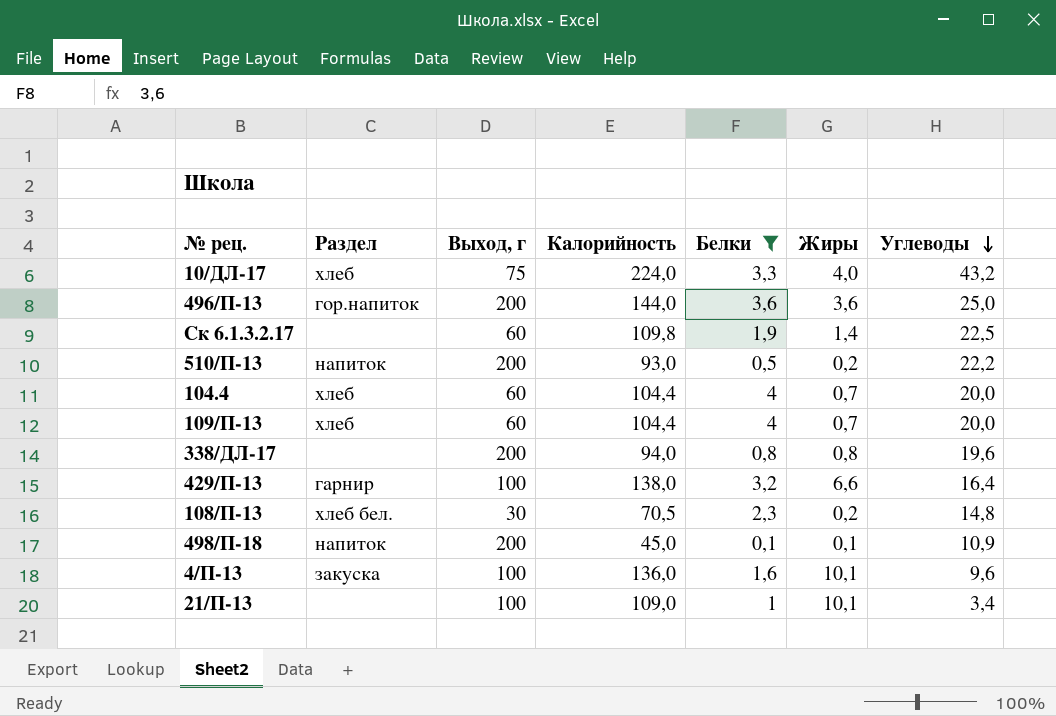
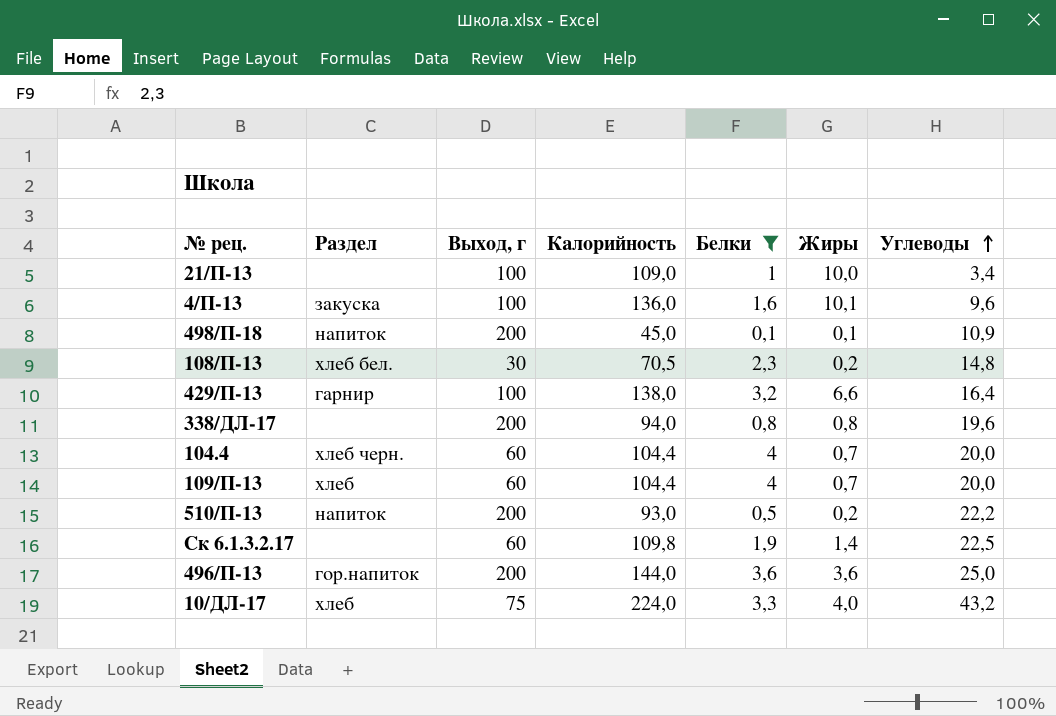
row order: Углеводы descending -> Углеводы ascending
21/П-13 | Жиры: 10,1 -> 10,0
104.4 | Раздел: хлеб -> хлеб черн.

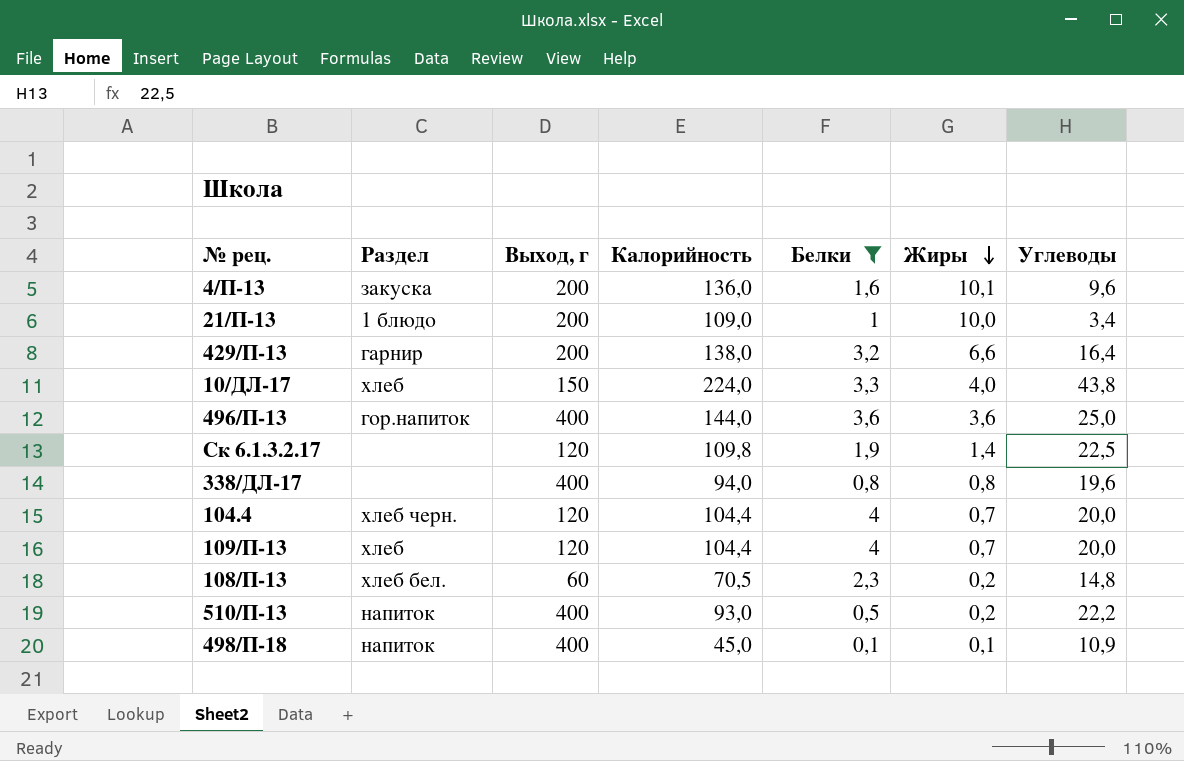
row order: Углеводы ascending -> Жиры descending
4/П-13 | Выход, г: 100 -> 200
21/П-13 | Раздел: none -> 1 блюдо
21/П-13 | Выход, г: 100 -> 200
429/П-13 | Выход, г: 100 -> 200
10/ДЛ-17 | Выход, г: 75 -> 150
10/ДЛ-17 | Углеводы: 43,2 -> 43,8
496/П-13 | Выход, г: 200 -> 400
Ск 6.1.3.2.17 | Выход, г: 60 -> 120
338/ДЛ-17 | Выход, г: 200 -> 400
104.4 | Выход, г: 60 -> 120
109/П-13 | Выход, г: 60 -> 120
108/П-13 | Выход, г: 30 -> 60
510/П-13 | Выход, г: 200 -> 400
498/П-18 | Выход, г: 200 -> 400

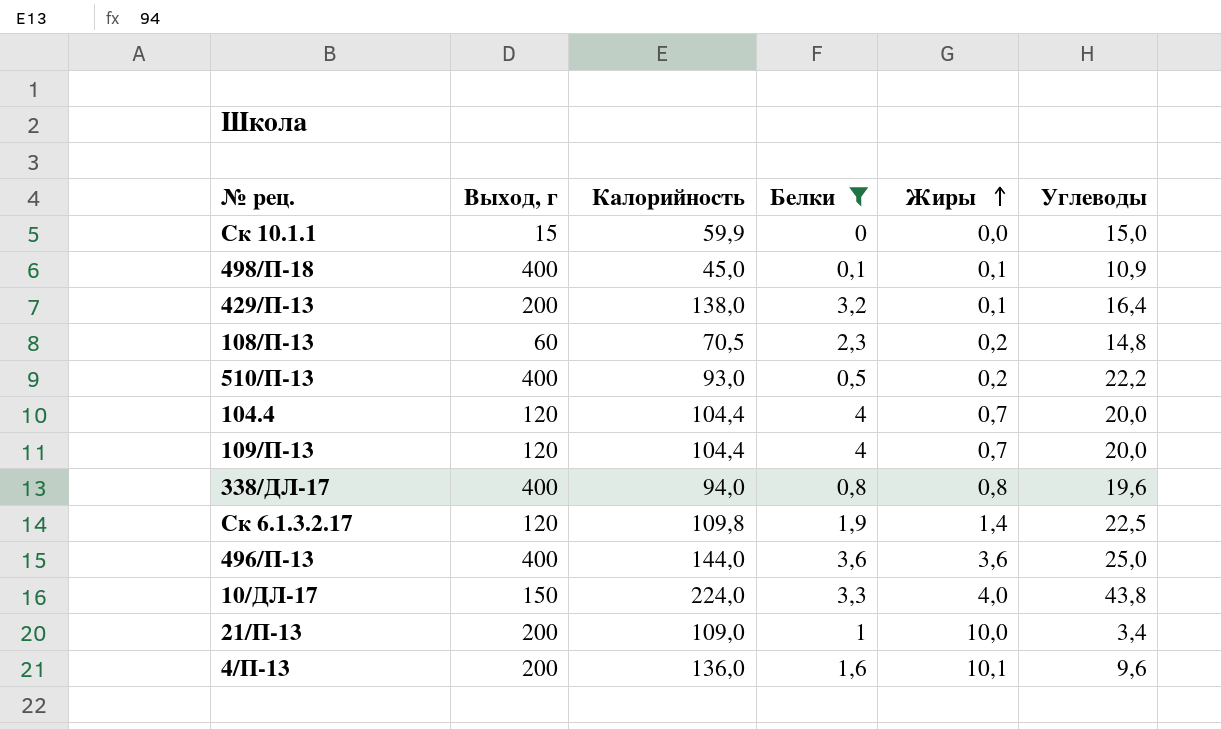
row order: Жиры descending -> Жиры ascending
column Раздел | position: 2 -> none
row Ск 10.1.1: none -> 15 | 59,9 | 0 | 0,0 | 15,0
429/П-13 | Жиры: 6,6 -> 0,1

